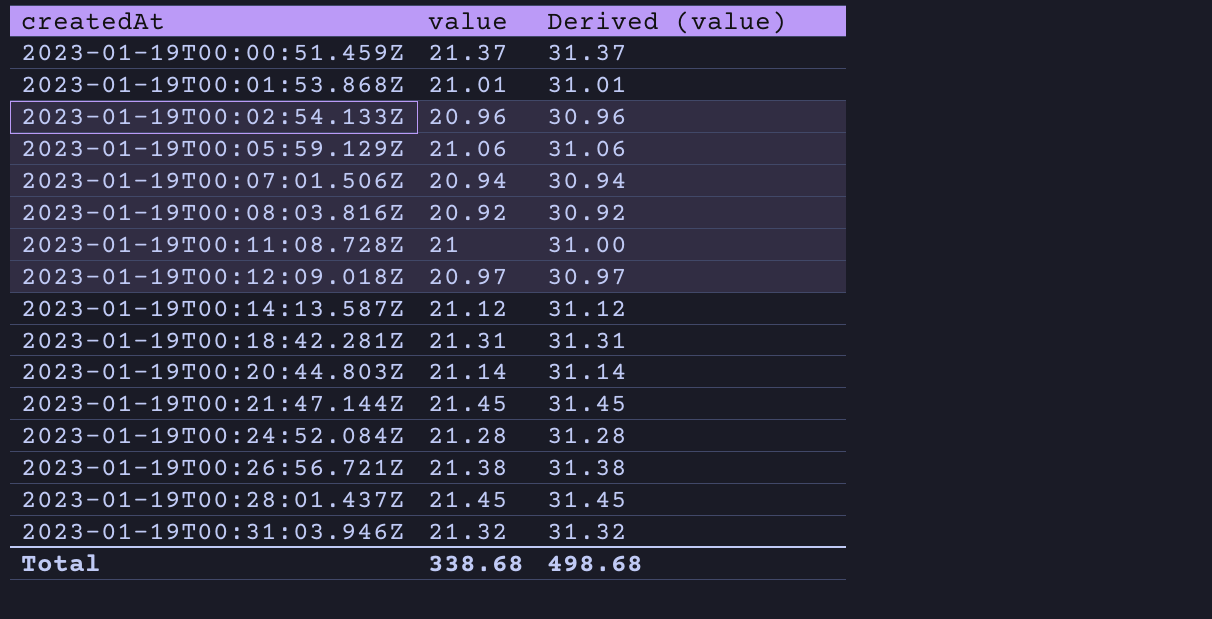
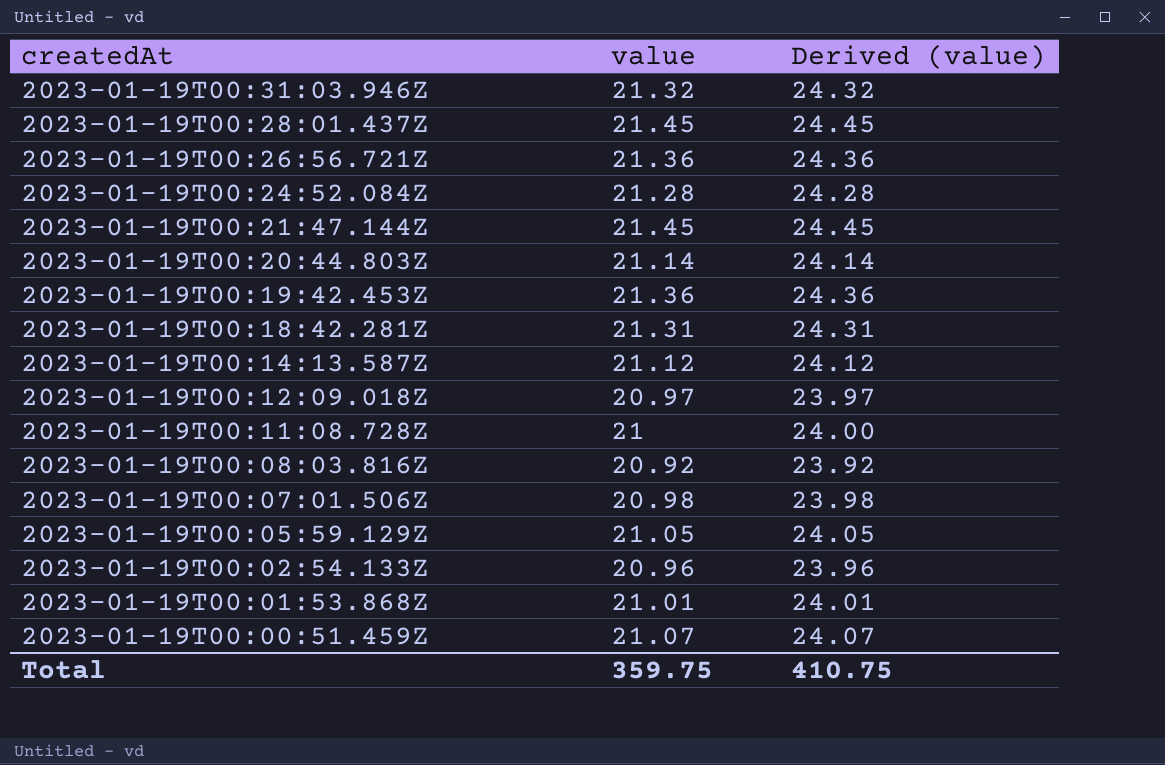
row order: createdAt ascending -> createdAt descending
column Derived (value) | formula: [value] + 10 -> [value] + 3
2023-01-19T00:26:56.721Z | value: 21.38 -> 21.36
row 2023-01-19T00:19:42.453Z: none -> 21.36 | 24.36
2023-01-19T00:07:01.506Z | value: 20.94 -> 20.98
2023-01-19T00:05:59.129Z | value: 21.06 -> 21.05
2023-01-19T00:00:51.459Z | value: 21.37 -> 21.07
Total | value: 338.68 -> 359.75
Total | Derived (value): 498.68 -> 410.75

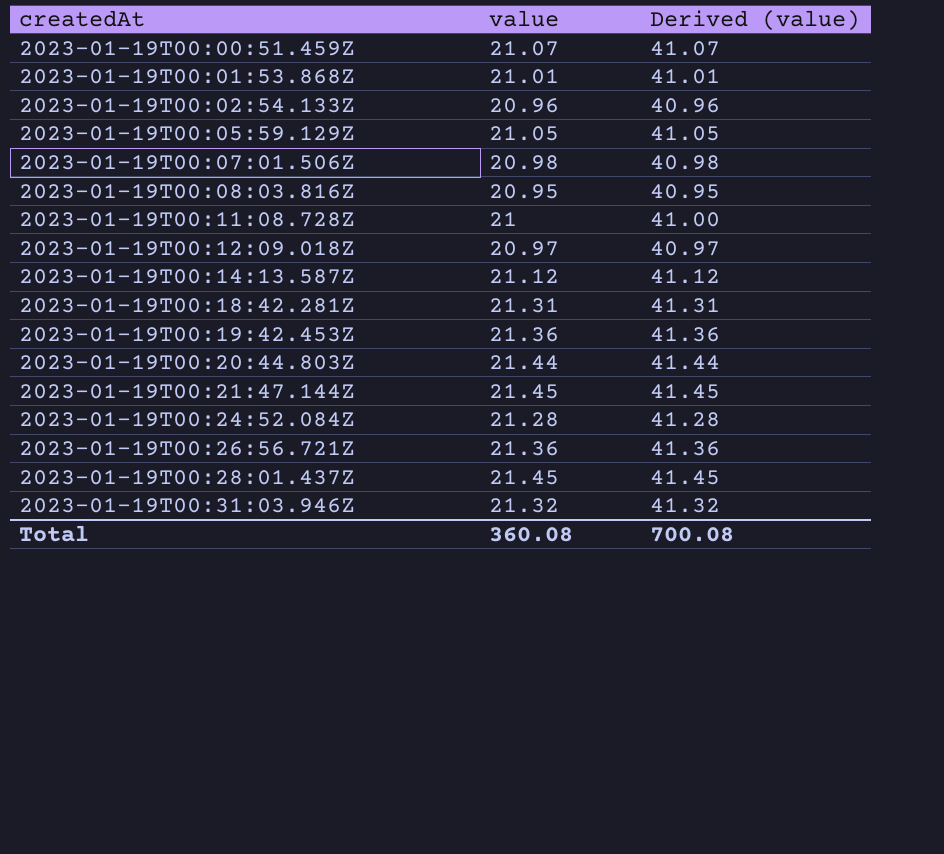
row order: createdAt descending -> createdAt ascending
column Derived (value) | formula: [value] + 3 -> [value] + 20
2023-01-19T00:08:03.816Z | value: 20.92 -> 20.95
2023-01-19T00:20:44.803Z | value: 21.14 -> 21.44
Total | value: 359.75 -> 360.08
Total | Derived (value): 410.75 -> 700.08

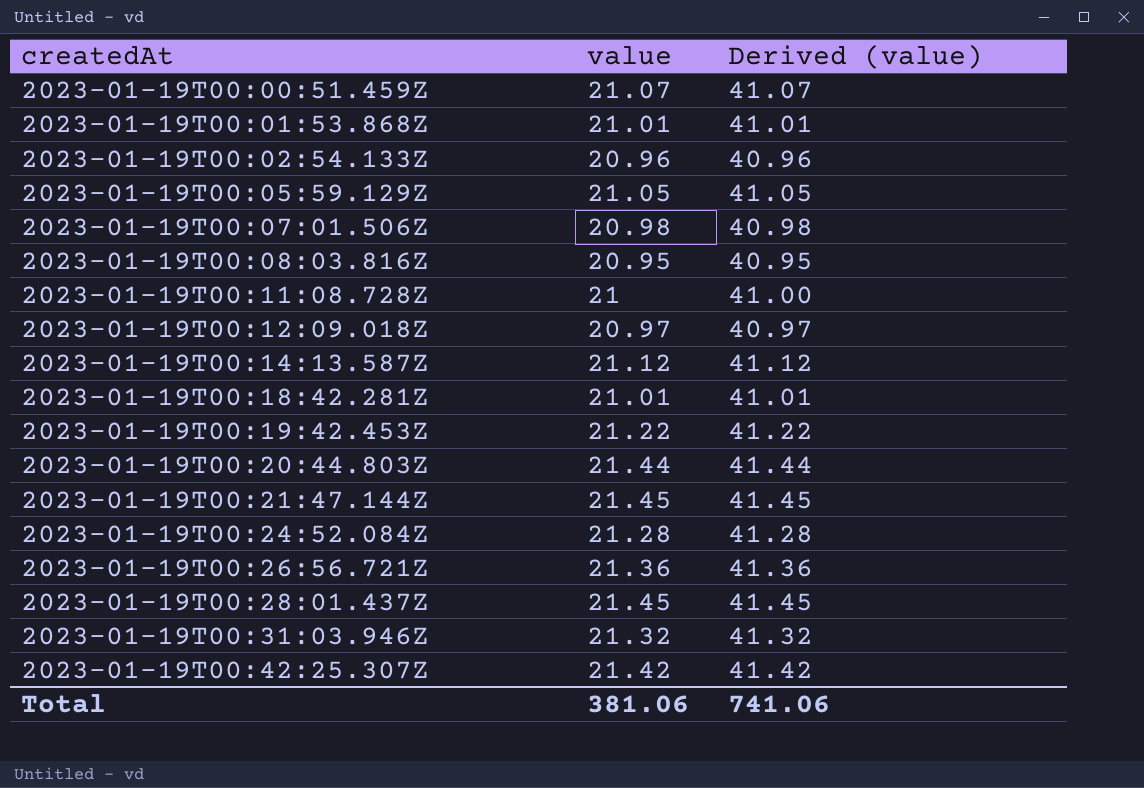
2023-01-19T00:18:42.281Z | value: 21.31 -> 21.01
2023-01-19T00:18:42.281Z | Derived (value): 41.31 -> 41.01
2023-01-19T00:19:42.453Z | value: 21.36 -> 21.22
2023-01-19T00:19:42.453Z | Derived (value): 41.36 -> 41.22
row 2023-01-19T00:42:25.307Z: none -> 21.42 | 41.42
Total | value: 360.08 -> 381.06
Total | Derived (value): 700.08 -> 741.06

